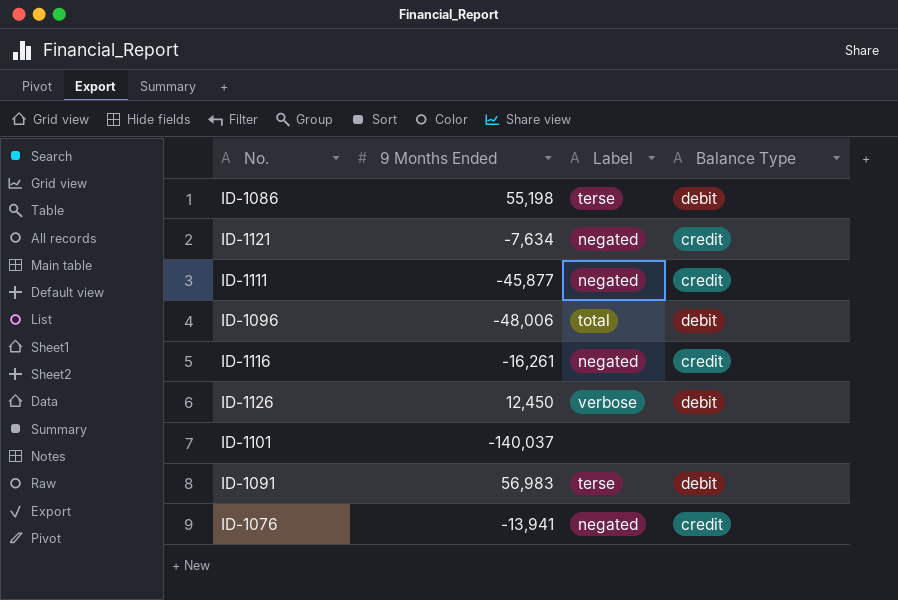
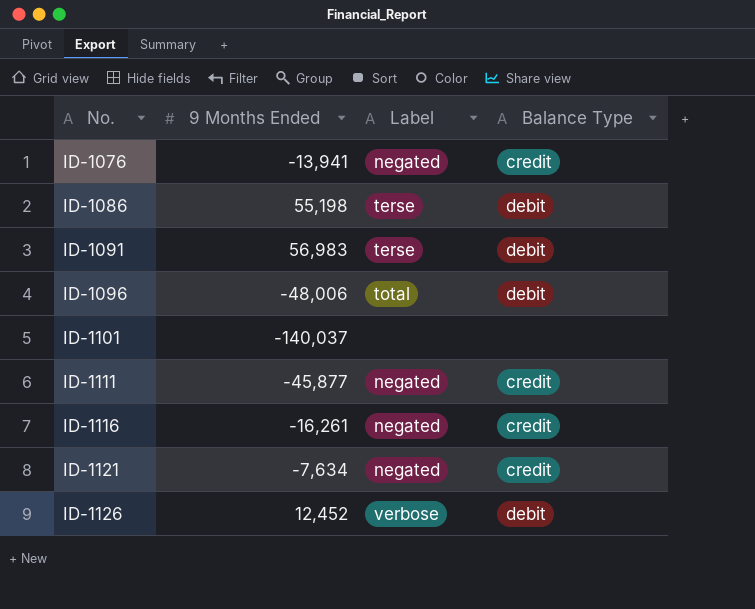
row order: none -> No. ascending
ID-1126 | 9 Months Ended: 12,450 -> 12,452

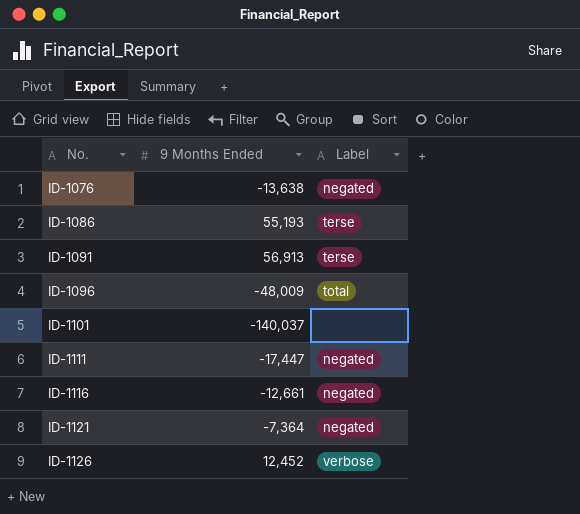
column Balance Type | position: 4 -> none
ID-1076 | 9 Months Ended: -13,941 -> -13,638
ID-1086 | 9 Months Ended: 55,198 -> 55,193
ID-1091 | 9 Months Ended: 56,983 -> 56,913
ID-1096 | 9 Months Ended: -48,006 -> -48,009
ID-1111 | 9 Months Ended: -45,877 -> -17,447
ID-1116 | 9 Months Ended: -16,261 -> -12,661
ID-1121 | 9 Months Ended: -7,634 -> -7,364

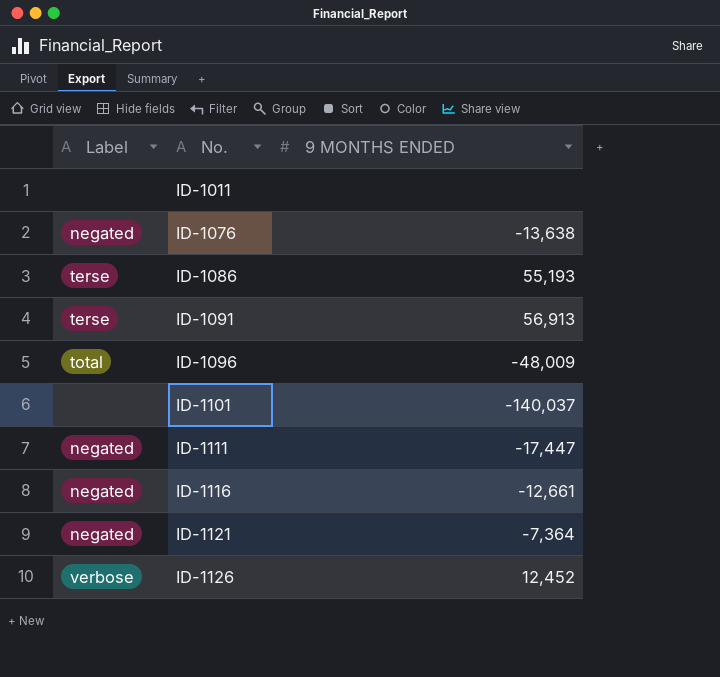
column Label | position: 3 -> 1
column name: 9 Months Ended -> 9 MONTHS ENDED
row ID-1011: none -> none | none

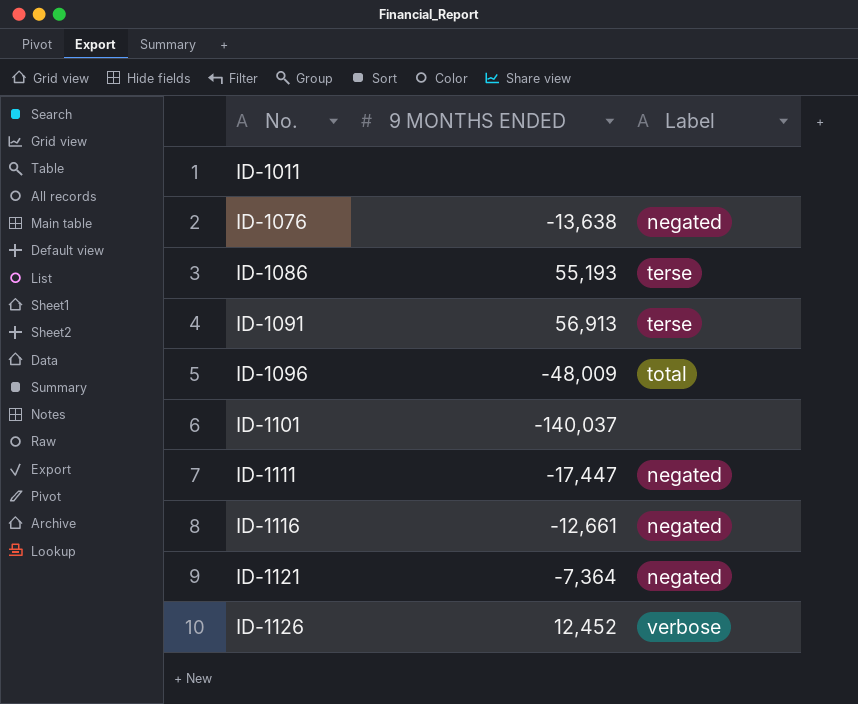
column Label | position: 1 -> 3

